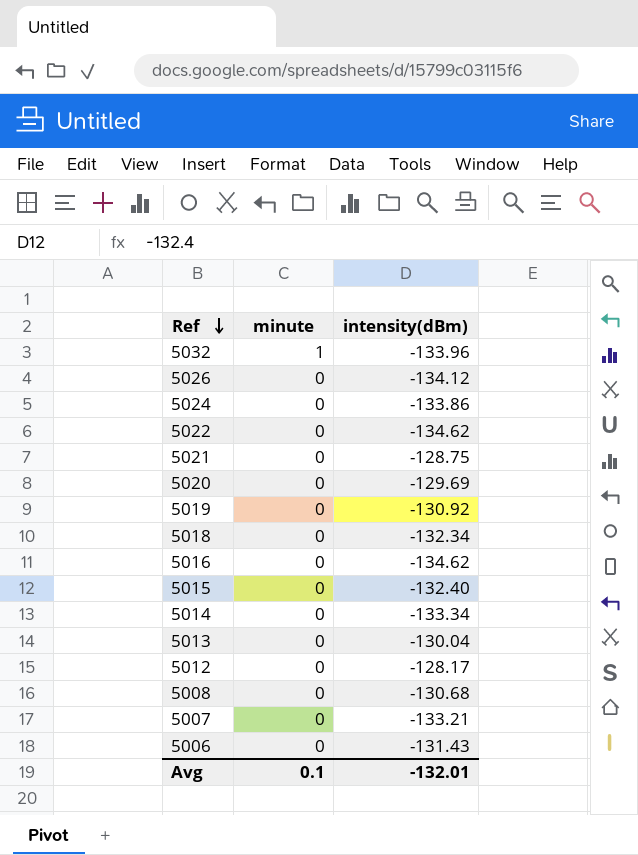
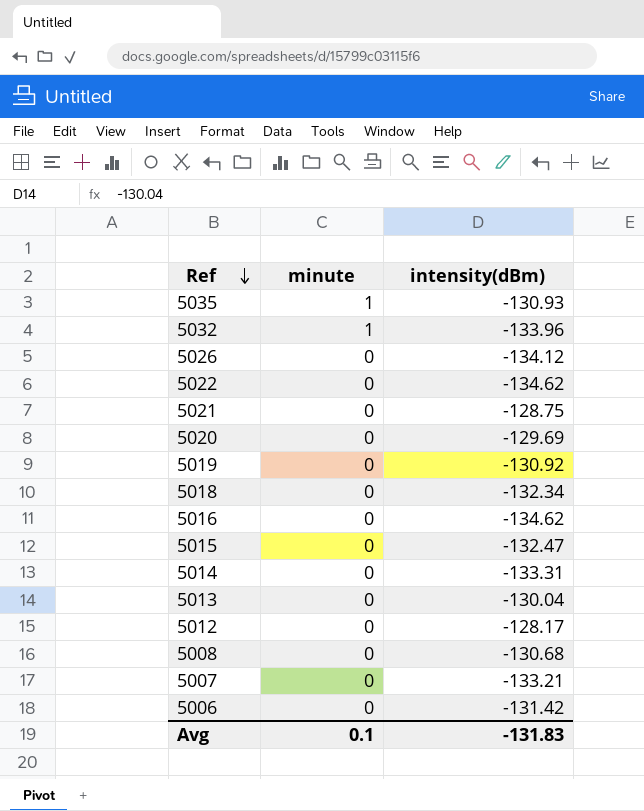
row 5024: 0 | -133.86 -> none
row 5035: none -> 1 | -130.93
5015 | intensity(dBm): -132.40 -> -132.47
5014 | intensity(dBm): -133.34 -> -133.31
5006 | intensity(dBm): -131.43 -> -131.42
Avg | intensity(dBm): -132.01 -> -131.83

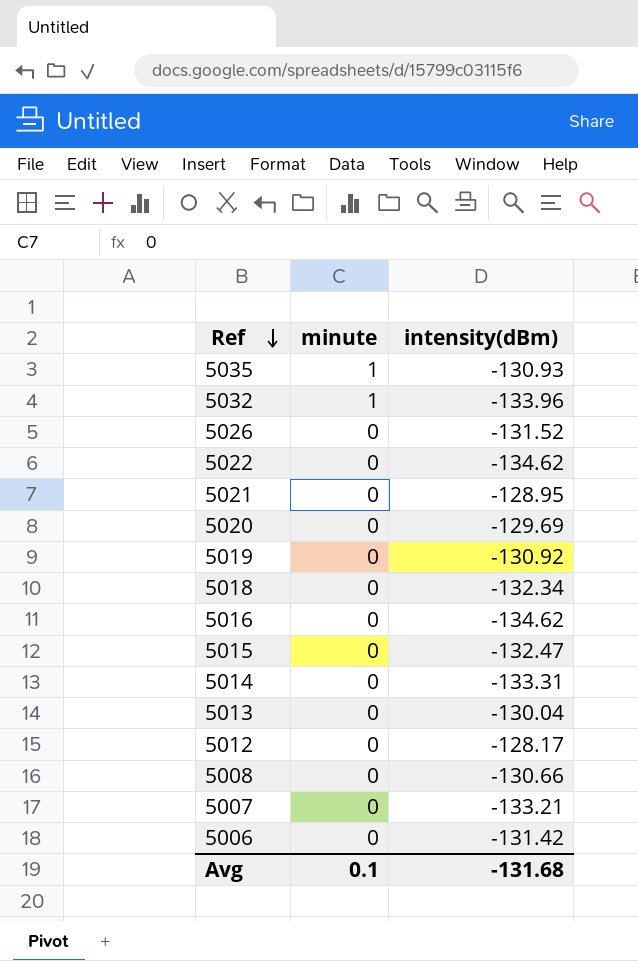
5026 | intensity(dBm): -134.12 -> -131.52
5021 | intensity(dBm): -128.75 -> -128.95
5008 | intensity(dBm): -130.68 -> -130.66
Avg | intensity(dBm): -131.83 -> -131.68

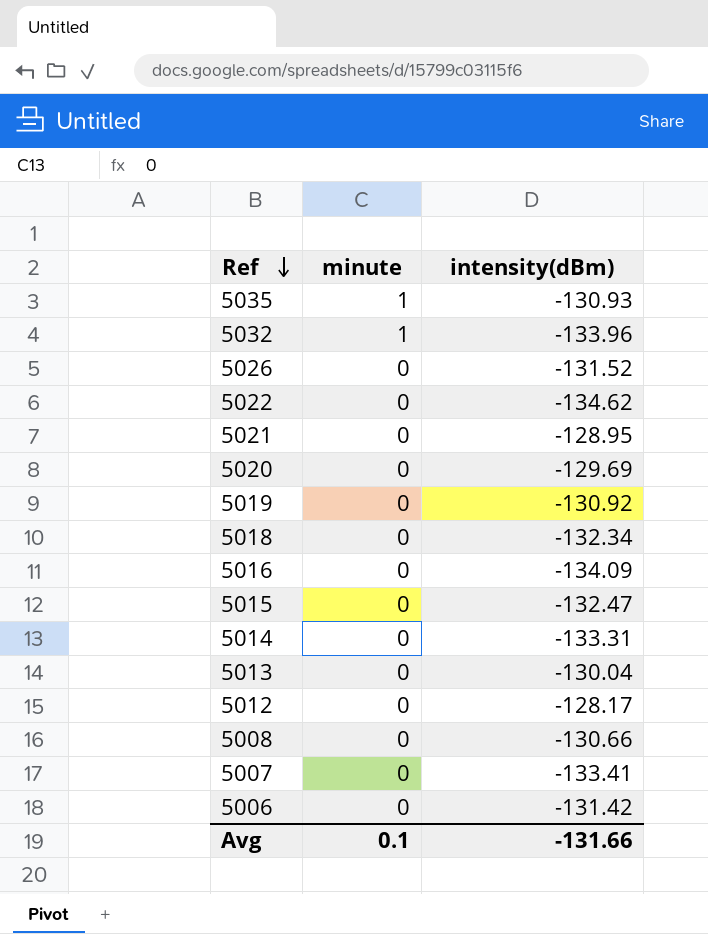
5016 | intensity(dBm): -134.62 -> -134.09
5007 | intensity(dBm): -133.21 -> -133.41
Avg | intensity(dBm): -131.68 -> -131.66

